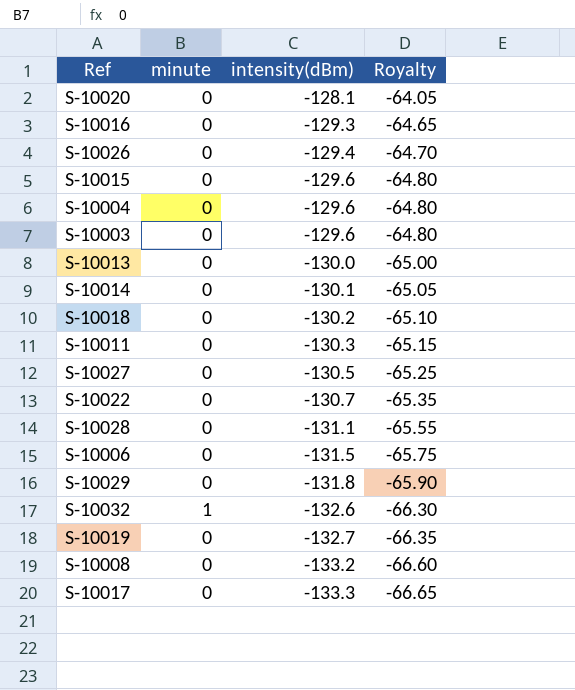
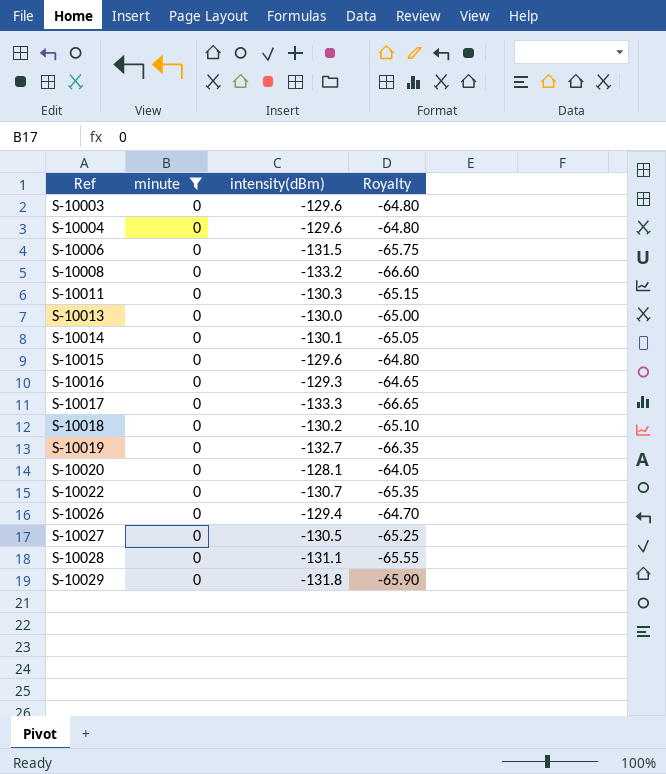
filter: none -> minute = 0
row order: intensity(dBm) descending -> Ref ascending

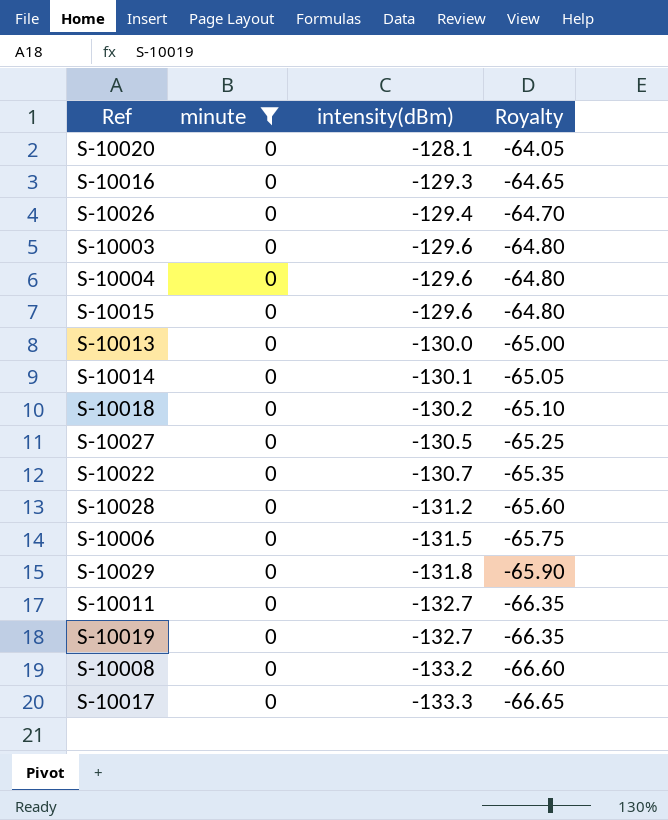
row order: Ref ascending -> intensity(dBm) descending
S-10028 | intensity(dBm): -131.1 -> -131.2
S-10028 | Royalty: -65.55 -> -65.60
S-10011 | intensity(dBm): -130.3 -> -132.7
S-10011 | Royalty: -65.15 -> -66.35

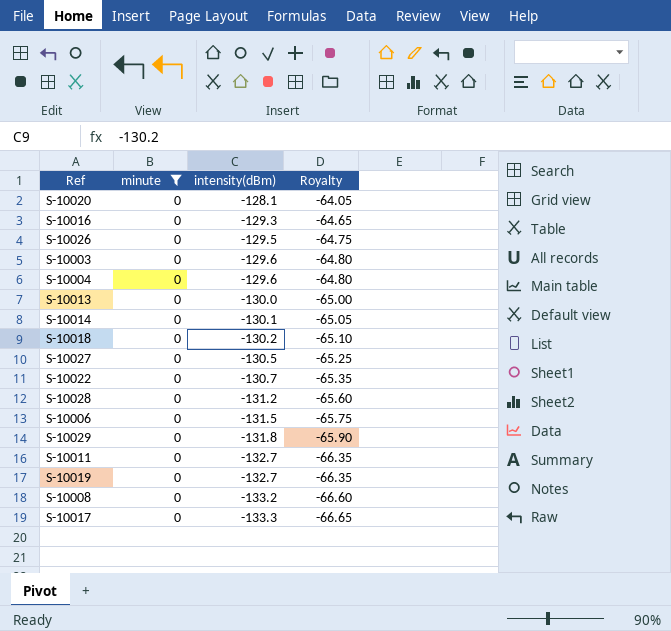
row S-10015: 0 | -129.6 | -64.80 -> none
S-10026 | intensity(dBm): -129.4 -> -129.5
S-10026 | Royalty: -64.70 -> -64.75

